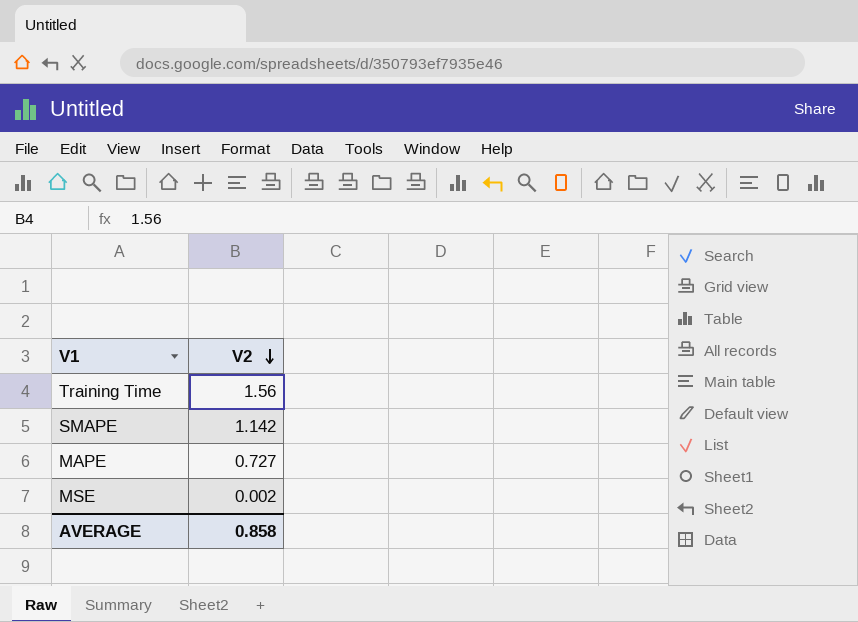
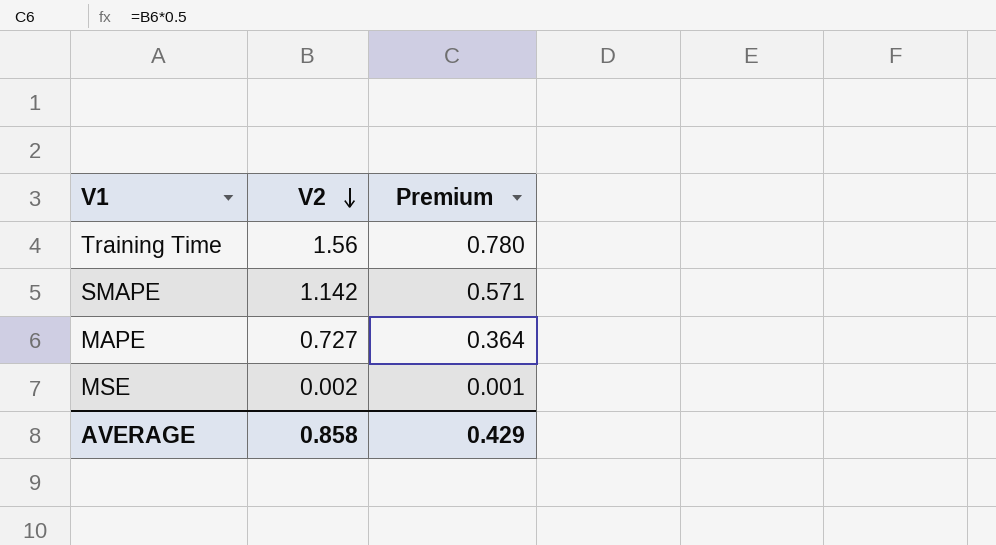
column Premium | formula: none -> [V2] * 0.5

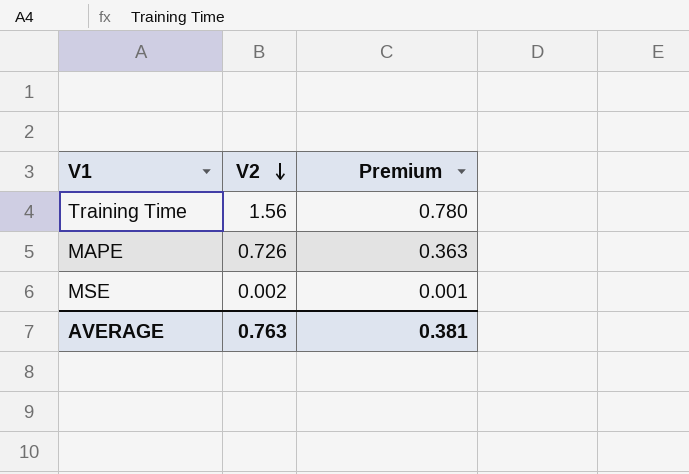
row SMAPE: 1.142 | 0.571 -> none
MAPE | V2: 0.727 -> 0.726
MAPE | Premium: 0.364 -> 0.363
AVERAGE | V2: 0.858 -> 0.763
AVERAGE | Premium: 0.429 -> 0.381

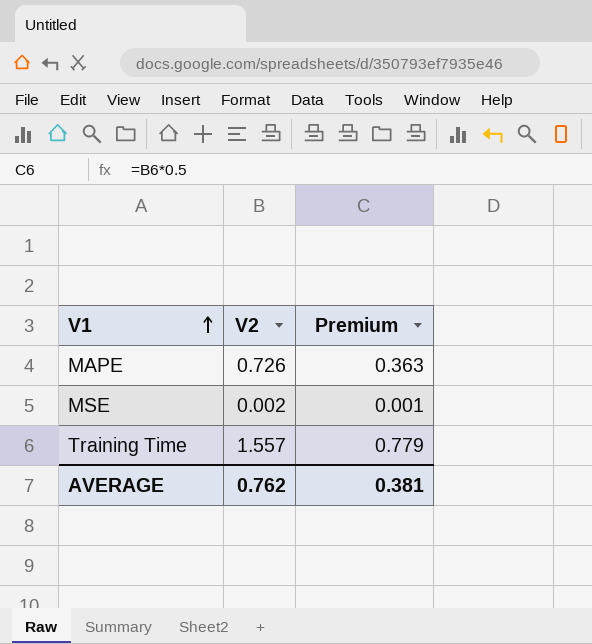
row order: V2 descending -> V1 ascending
Training Time | V2: 1.56 -> 1.557
Training Time | Premium: 0.780 -> 0.779
AVERAGE | V2: 0.763 -> 0.762

